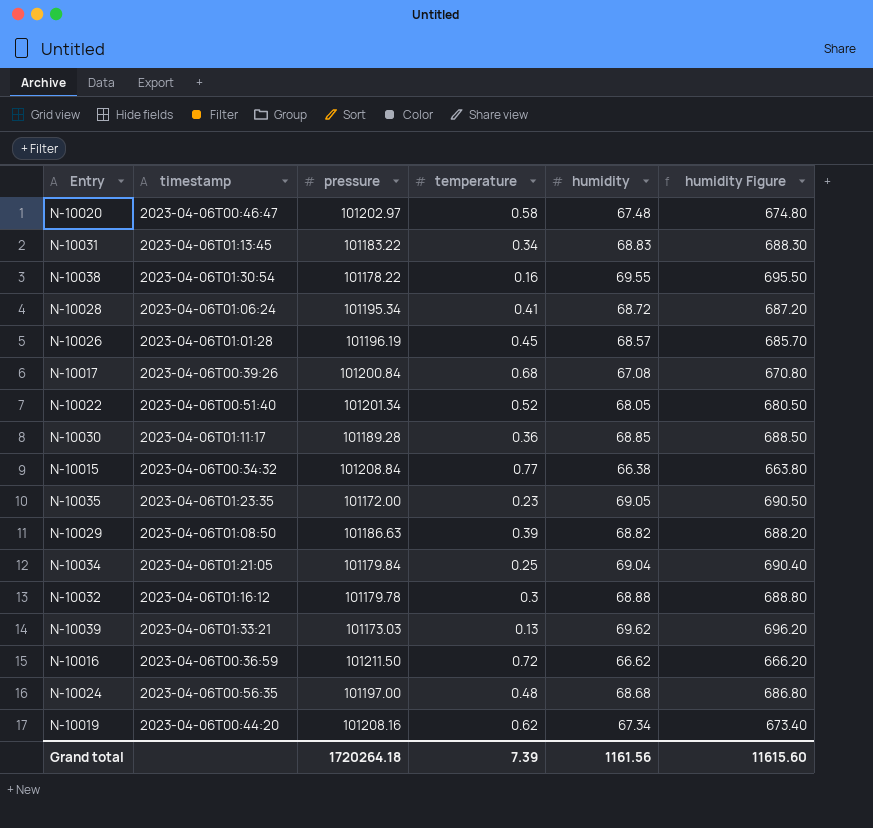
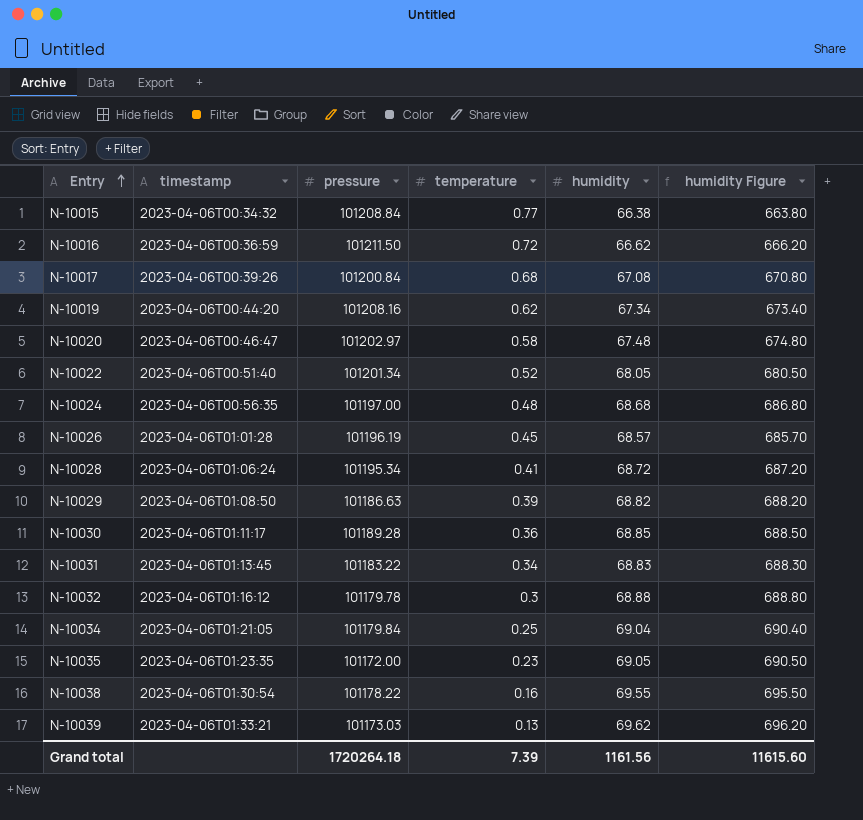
row order: none -> Entry ascending

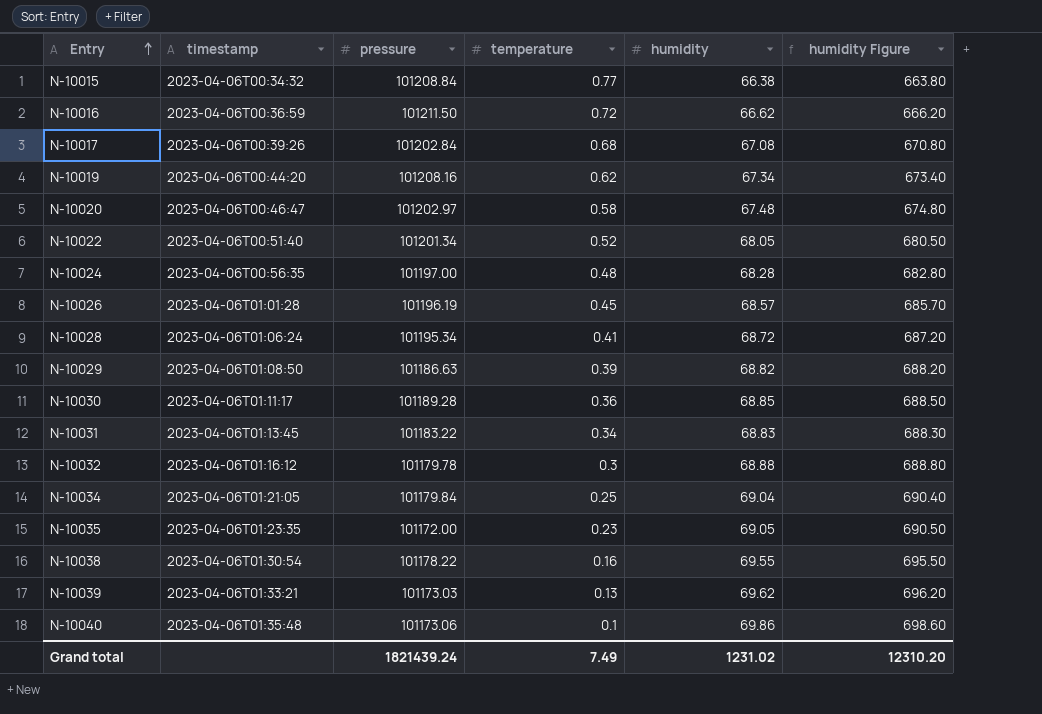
N-10017 | pressure: 101200.84 -> 101202.84
N-10024 | humidity: 68.68 -> 68.28
N-10024 | humidity Figure: 686.80 -> 682.80
row N-10040: none -> 2023-04-06T01:35:48 | 101173.06 | 0.1 | 69.86 | 698.60
Grand total | pressure: 1720264.18 -> 1821439.24
Grand total | temperature: 7.39 -> 7.49
Grand total | humidity: 1161.56 -> 1231.02
Grand total | humidity Figure: 11615.60 -> 12310.20

